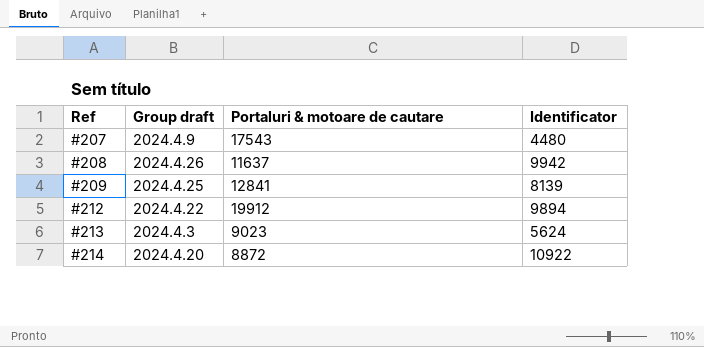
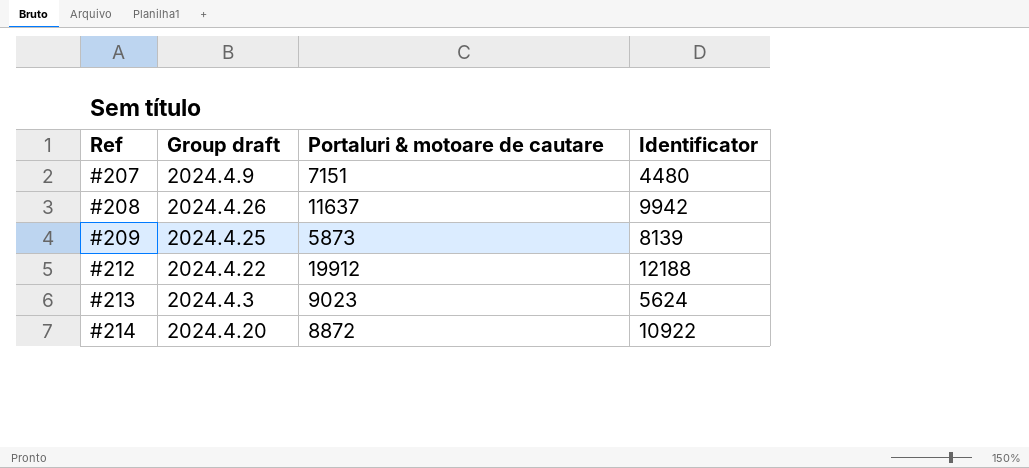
#207 | Portaluri & motoare de cautare: 17543 -> 7151
#209 | Portaluri & motoare de cautare: 12841 -> 5873
#212 | Identificator: 9894 -> 12188

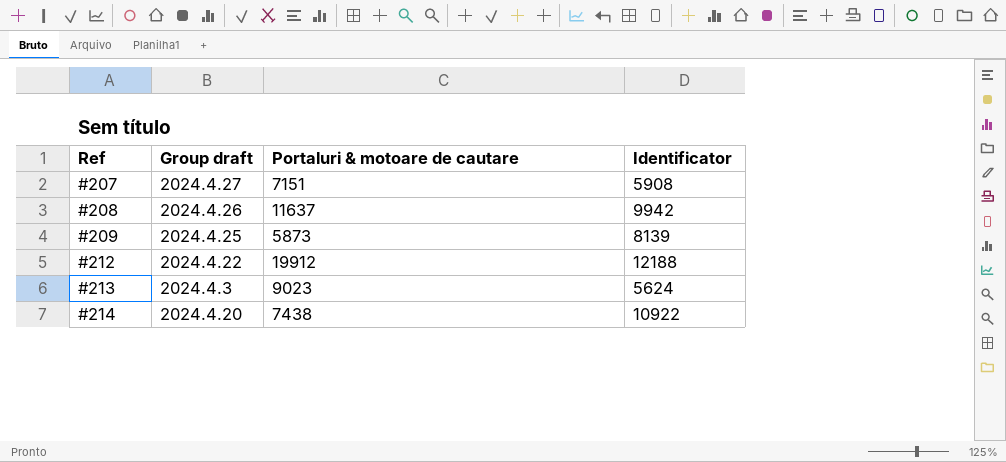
#207 | Group draft: 2024.4.9 -> 2024.4.27
#207 | Identificator: 4480 -> 5908
#214 | Portaluri & motoare de cautare: 8872 -> 7438

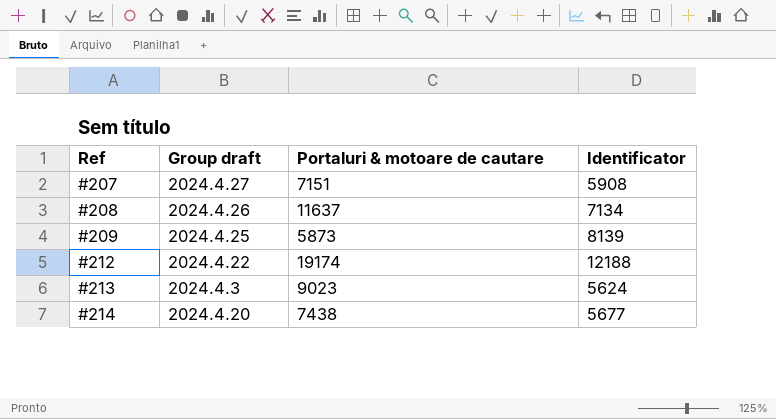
#208 | Identificator: 9942 -> 7134
#212 | Portaluri & motoare de cautare: 19912 -> 19174
#214 | Identificator: 10922 -> 5677

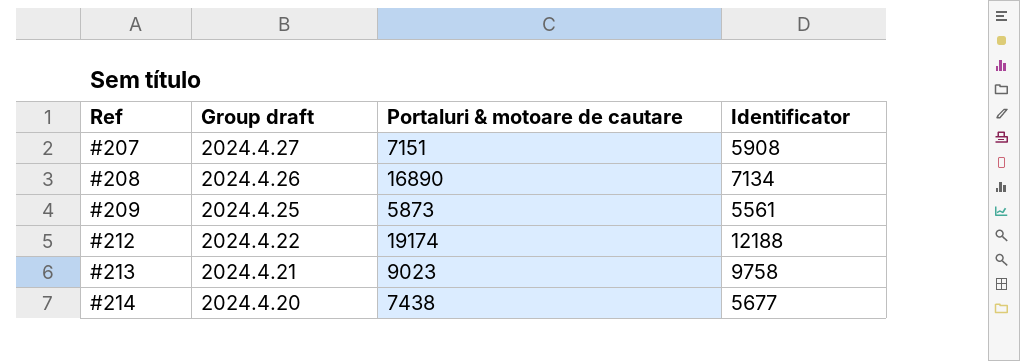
#208 | Portaluri & motoare de cautare: 11637 -> 16890
#209 | Identificator: 8139 -> 5561
#213 | Group draft: 2024.4.3 -> 2024.4.21
#213 | Identificator: 5624 -> 9758

